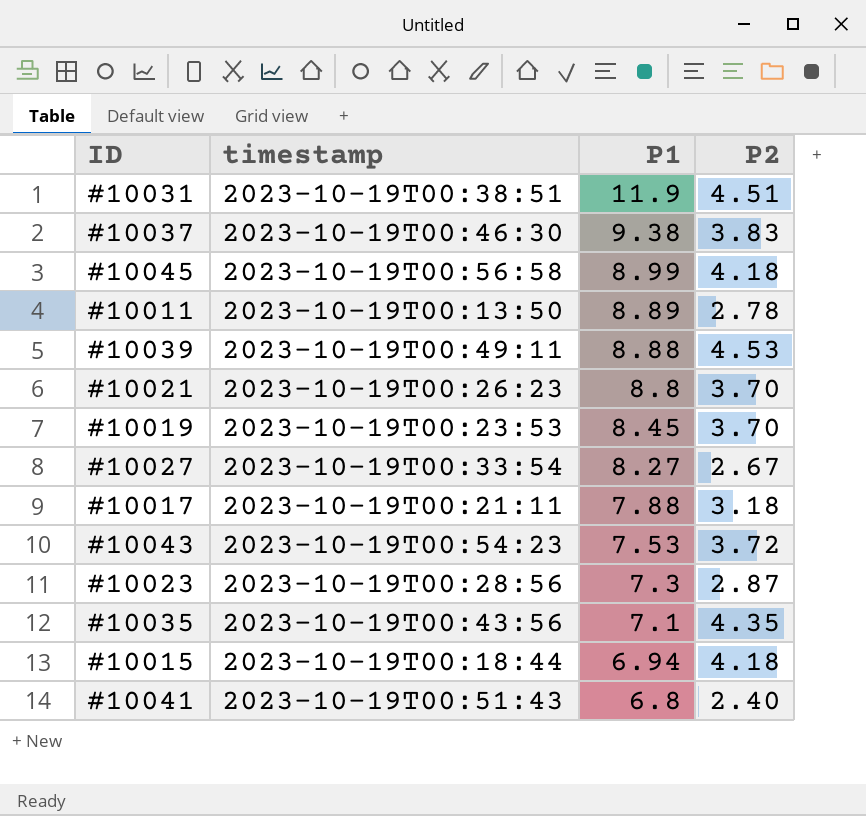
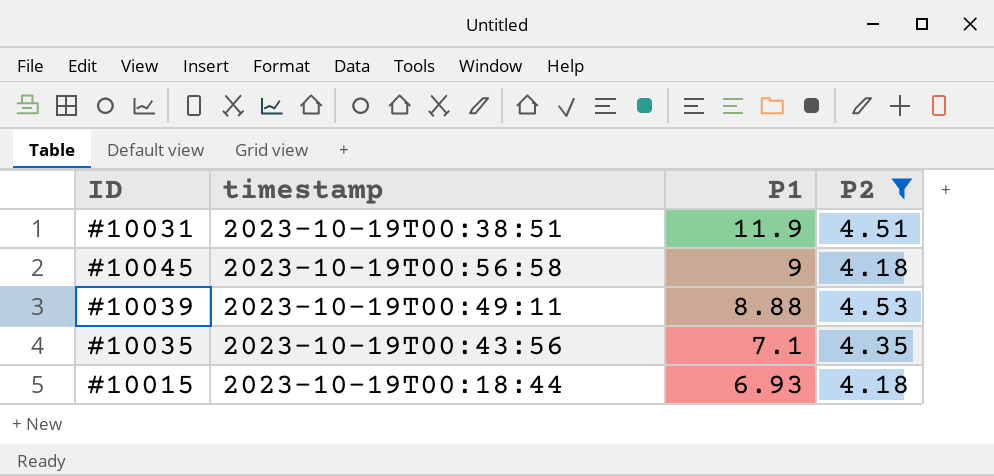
filter: none -> P2 >= 4.18
#10045 | P1: 8.99 -> 9
#10015 | P1: 6.94 -> 6.93

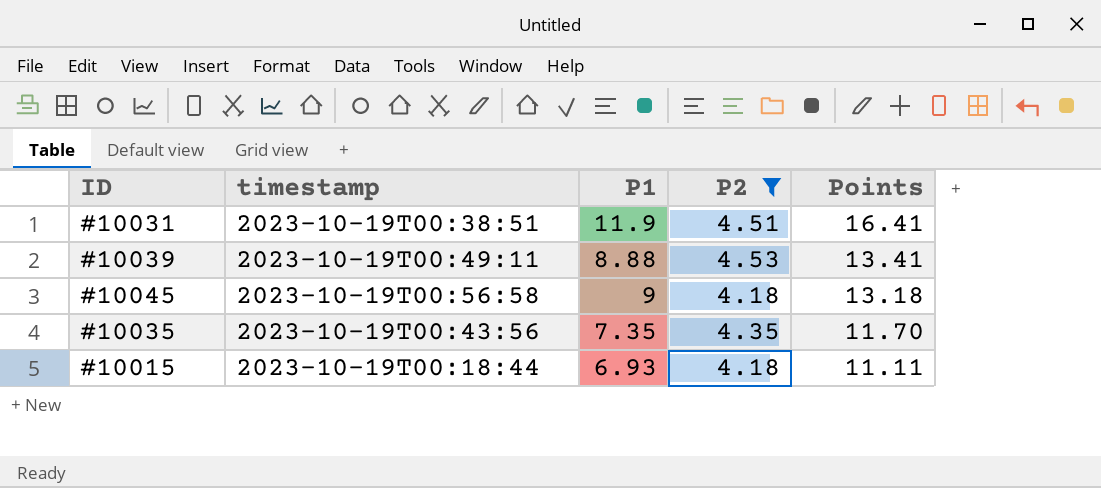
row order: P1 descending -> Points descending
column Points | formula: none -> [P1] + [P2]
#10035 | P1: 7.1 -> 7.35

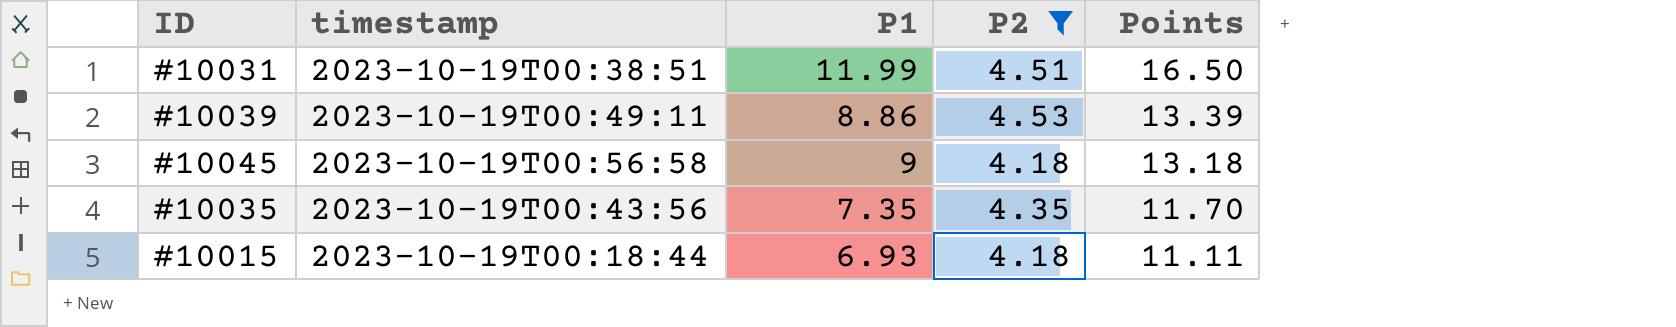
#10031 | P1: 11.9 -> 11.99
#10031 | Points: 16.41 -> 16.50
#10039 | P1: 8.88 -> 8.86
#10039 | Points: 13.41 -> 13.39

